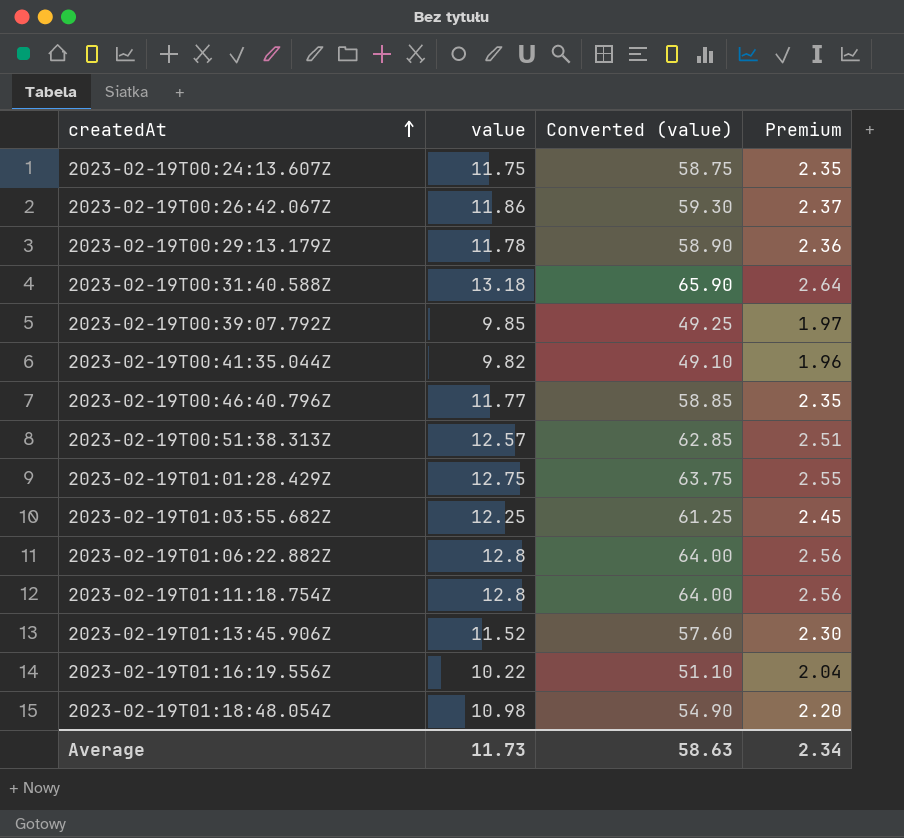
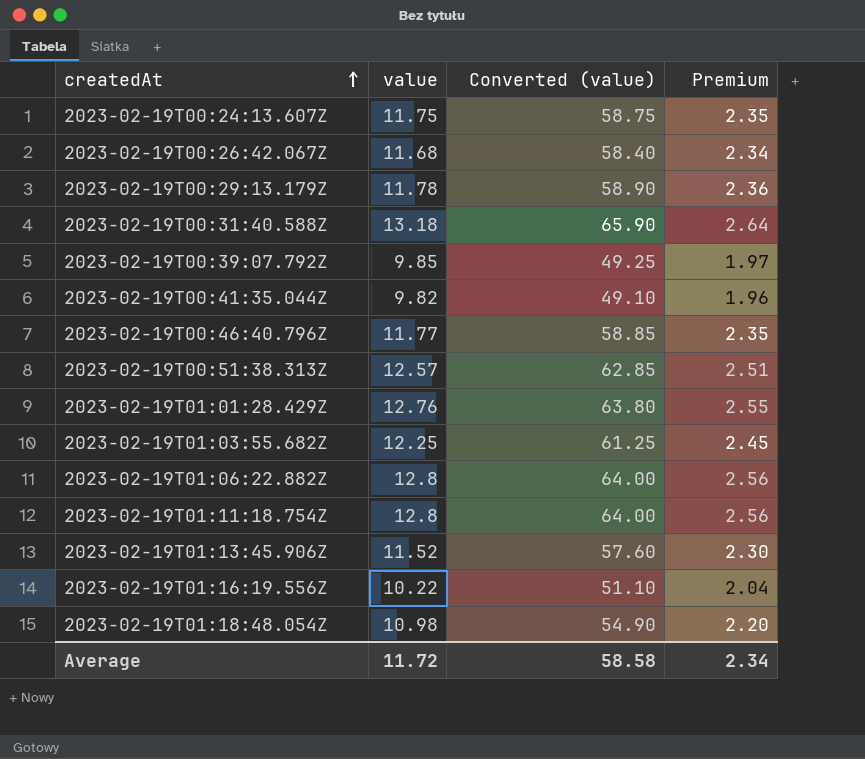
2023-02-19T00:26:42.067Z | value: 11.86 -> 11.68
2023-02-19T00:26:42.067Z | Converted (value): 59.30 -> 58.40
2023-02-19T00:26:42.067Z | Premium: 2.37 -> 2.34
2023-02-19T01:01:28.429Z | value: 12.75 -> 12.76
2023-02-19T01:01:28.429Z | Converted (value): 63.75 -> 63.80
Average | value: 11.73 -> 11.72
Average | Converted (value): 58.63 -> 58.58

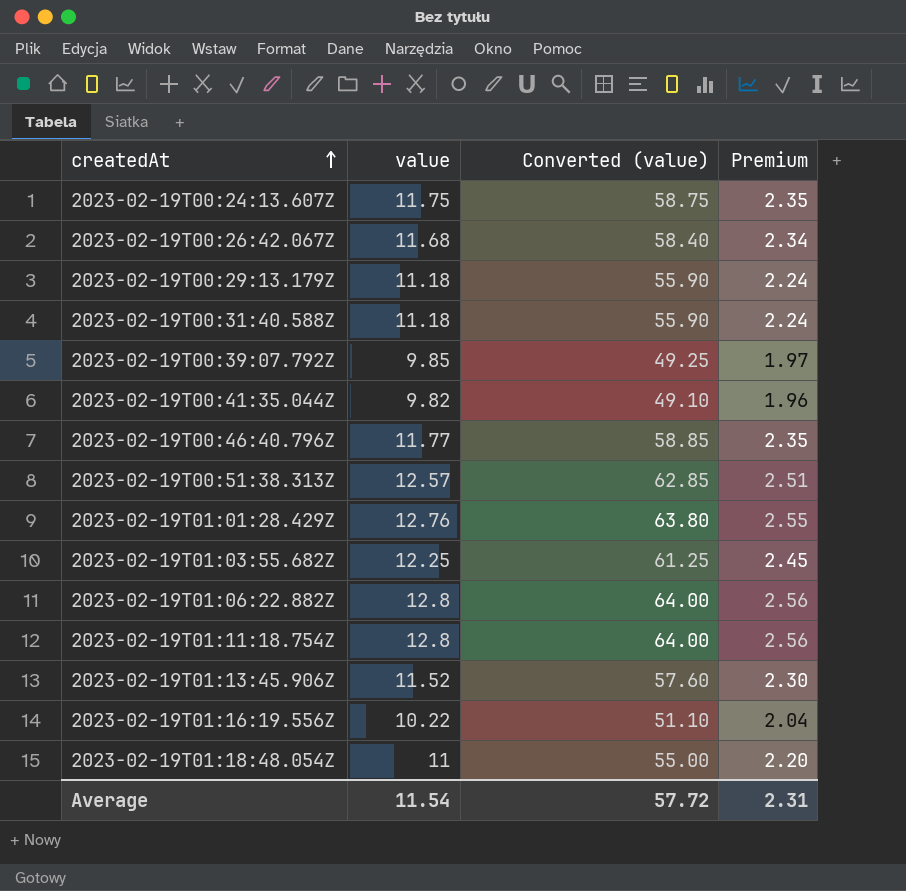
2023-02-19T00:29:13.179Z | value: 11.78 -> 11.18
2023-02-19T00:29:13.179Z | Converted (value): 58.90 -> 55.90
2023-02-19T00:29:13.179Z | Premium: 2.36 -> 2.24
2023-02-19T00:31:40.588Z | value: 13.18 -> 11.18
2023-02-19T00:31:40.588Z | Converted (value): 65.90 -> 55.90
2023-02-19T00:31:40.588Z | Premium: 2.64 -> 2.24
2023-02-19T01:18:48.054Z | value: 10.98 -> 11
2023-02-19T01:18:48.054Z | Converted (value): 54.90 -> 55.00
Average | value: 11.72 -> 11.54
Average | Converted (value): 58.58 -> 57.72
Average | Premium: 2.34 -> 2.31

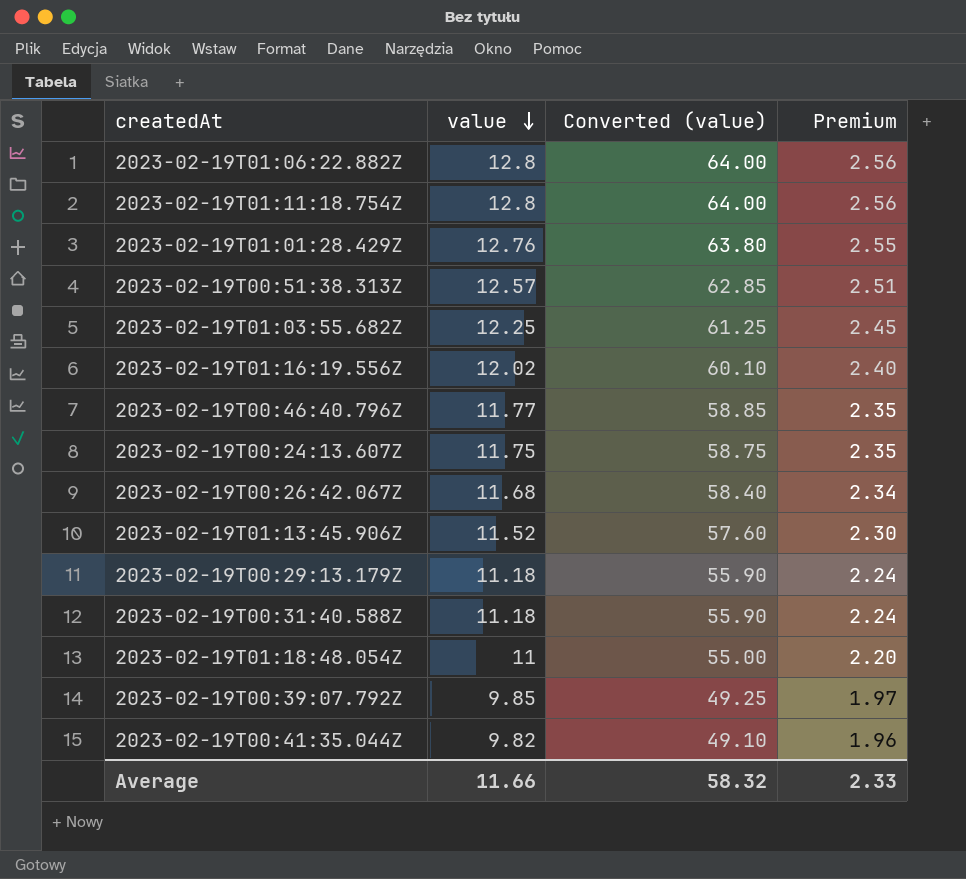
row order: createdAt ascending -> value descending
2023-02-19T01:16:19.556Z | value: 10.22 -> 12.02
2023-02-19T01:16:19.556Z | Converted (value): 51.10 -> 60.10
2023-02-19T01:16:19.556Z | Premium: 2.04 -> 2.40
Average | value: 11.54 -> 11.66
Average | Converted (value): 57.72 -> 58.32
Average | Premium: 2.31 -> 2.33

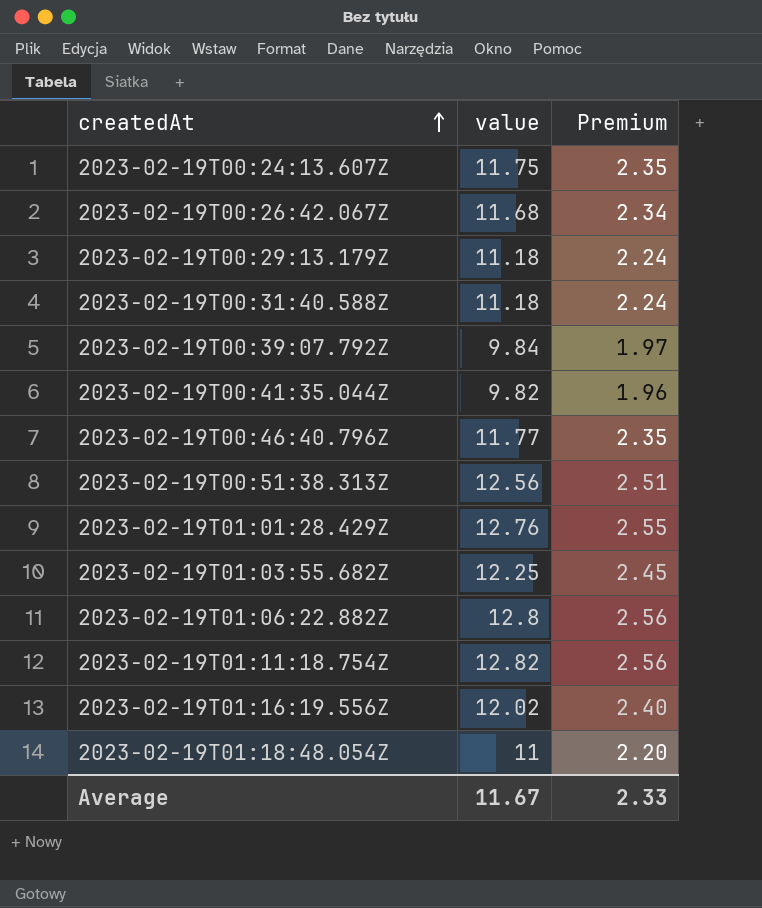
row order: value descending -> createdAt ascending
column Converted (value) | formula: [value] * 5 -> none
row 2023-02-19T01:13:45.906Z: 11.52 | 57.60 | 2.30 -> none
2023-02-19T00:39:07.792Z | value: 9.85 -> 9.84
2023-02-19T00:51:38.313Z | value: 12.57 -> 12.56
2023-02-19T01:11:18.754Z | value: 12.8 -> 12.82
Average | value: 11.66 -> 11.67

